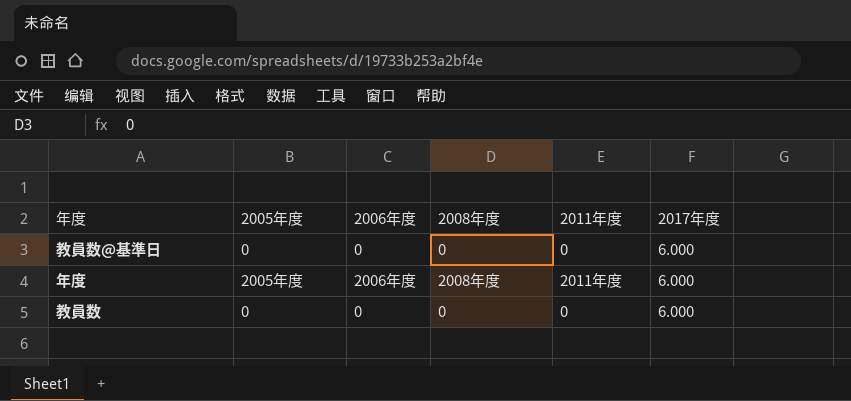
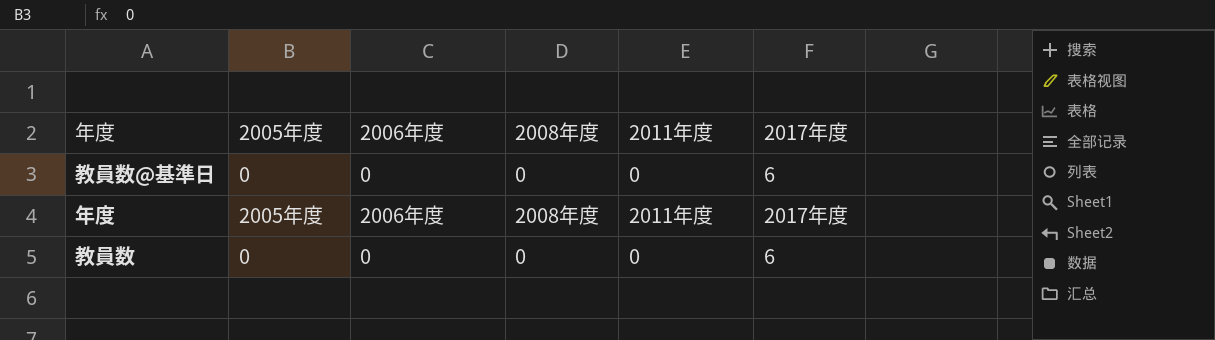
教員数@基準日 | 2017年度: 6.000 -> 6
年度 | 2017年度: 6.000 -> 2017年度
教員数 | 2017年度: 6.000 -> 6

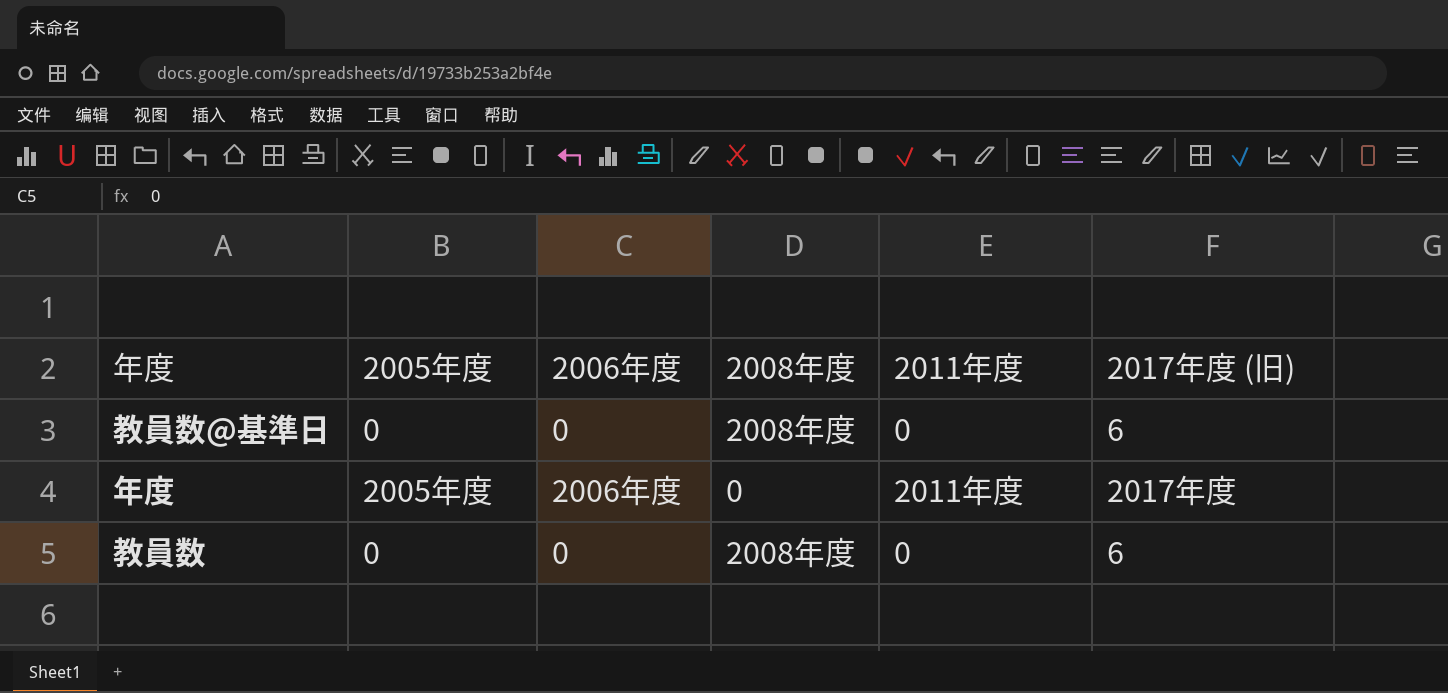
column name: 2017年度 -> 2017年度 (旧)
教員数@基準日 | 2008年度: 0 -> 2008年度
年度 | 2008年度: 2008年度 -> 0
教員数 | 2008年度: 0 -> 2008年度

